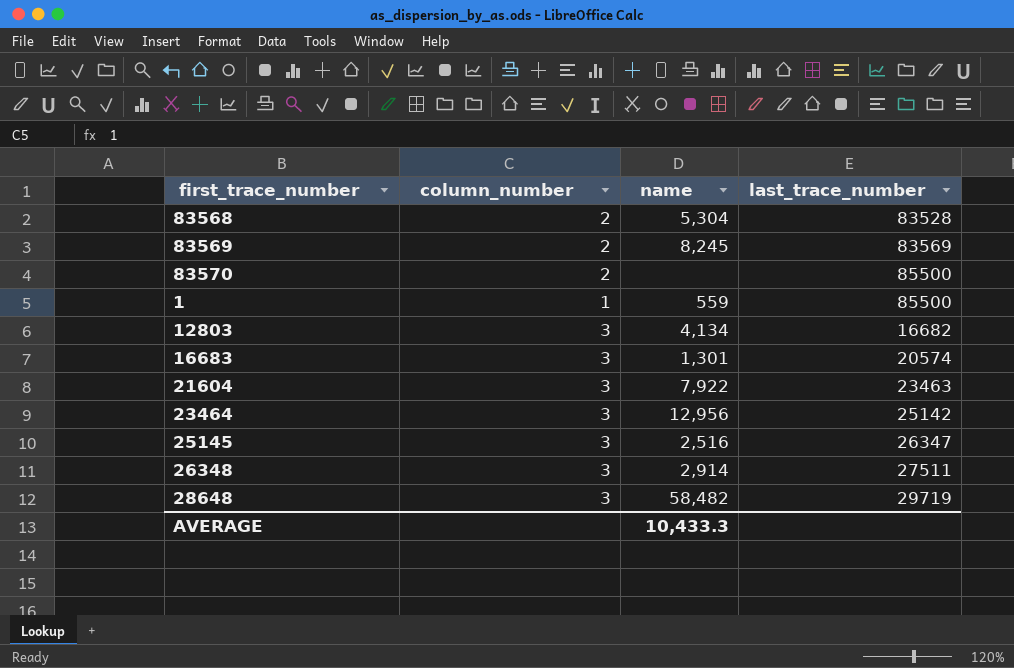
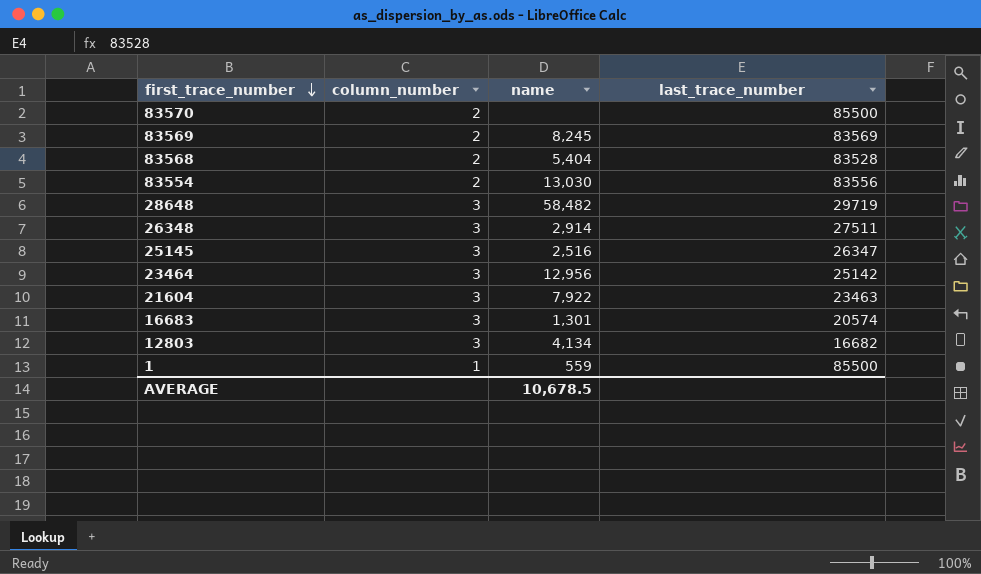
row order: none -> first_trace_number descending
83568 | name: 5,304 -> 5,404
row 83554: none -> 2 | 13,030 | 83556
AVERAGE | name: 10,433.3 -> 10,678.5

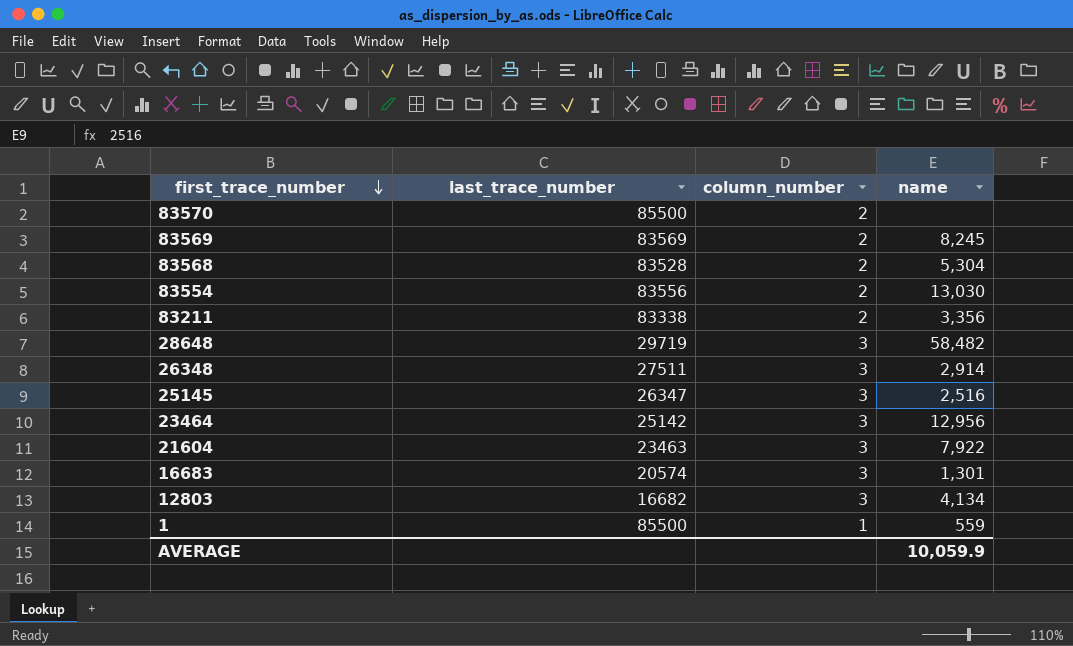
column last_trace_number | position: 4 -> 2
83568 | name: 5,404 -> 5,304
row 83211: none -> 83338 | 2 | 3,356
AVERAGE | name: 10,678.5 -> 10,059.9

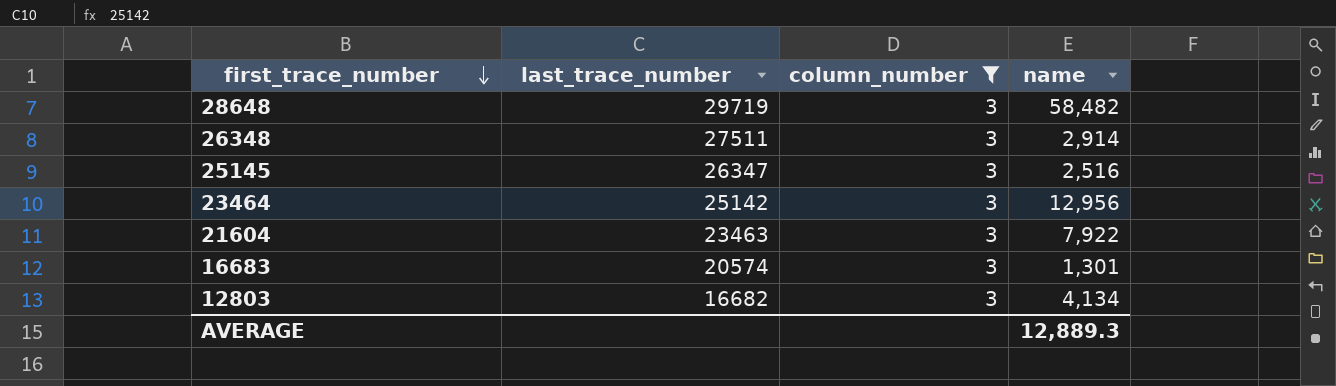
filter: none -> column_number = 3
AVERAGE | name: 10,059.9 -> 12,889.3

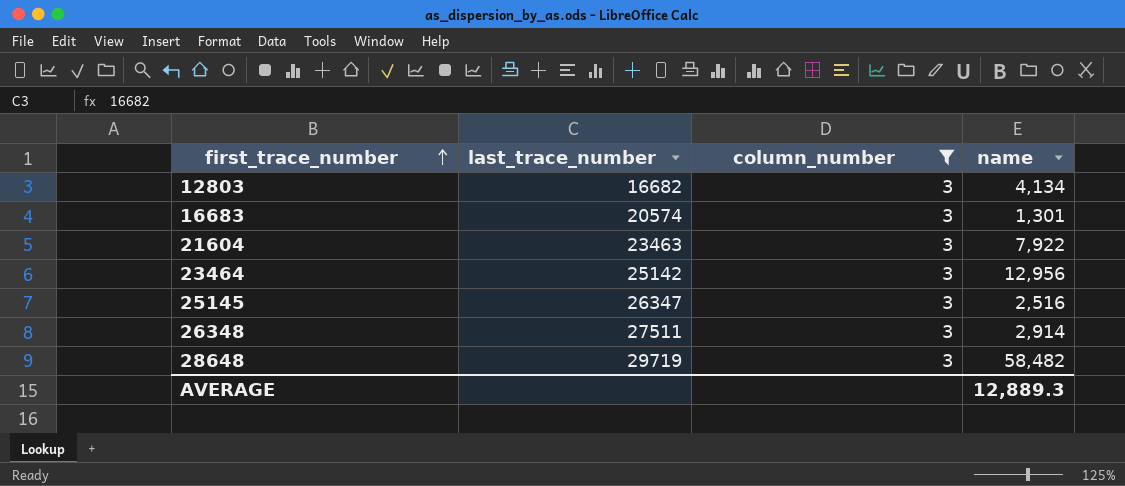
row order: first_trace_number descending -> first_trace_number ascending

